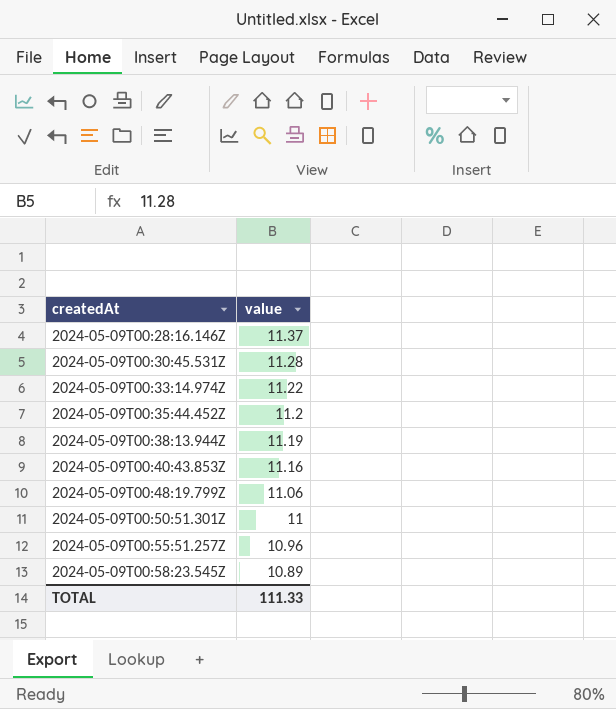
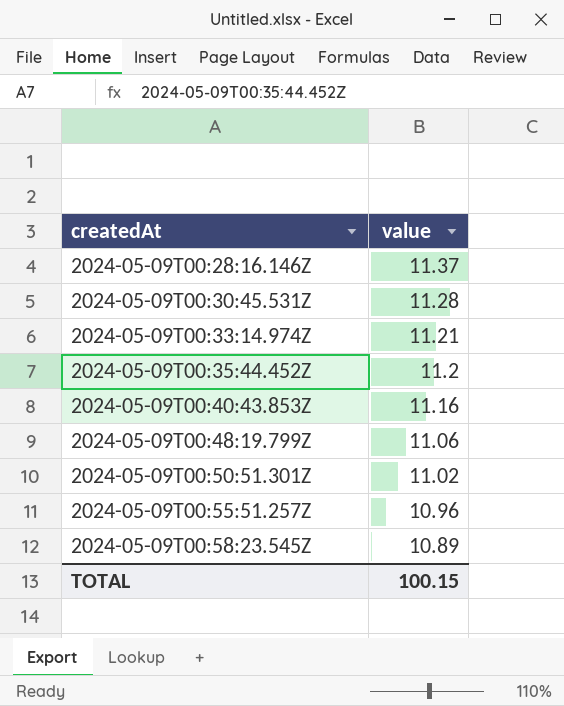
row 2024-05-09T00:38:13.944Z: 11.19 -> none
2024-05-09T00:33:14.974Z | value: 11.22 -> 11.21
2024-05-09T00:50:51.301Z | value: 11 -> 11.02
TOTAL | value: 111.33 -> 100.15

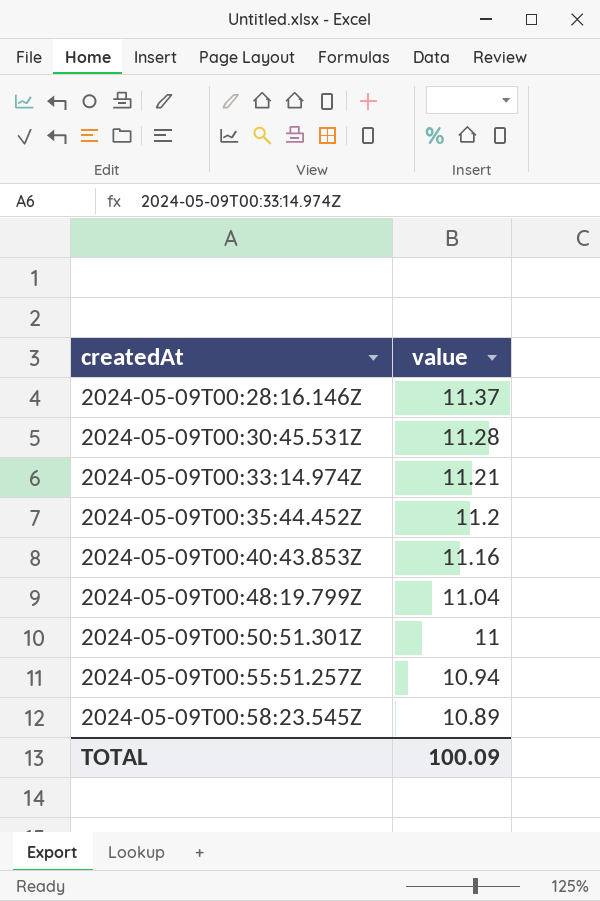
2024-05-09T00:48:19.799Z | value: 11.06 -> 11.04
2024-05-09T00:50:51.301Z | value: 11.02 -> 11
2024-05-09T00:55:51.257Z | value: 10.96 -> 10.94
TOTAL | value: 100.15 -> 100.09

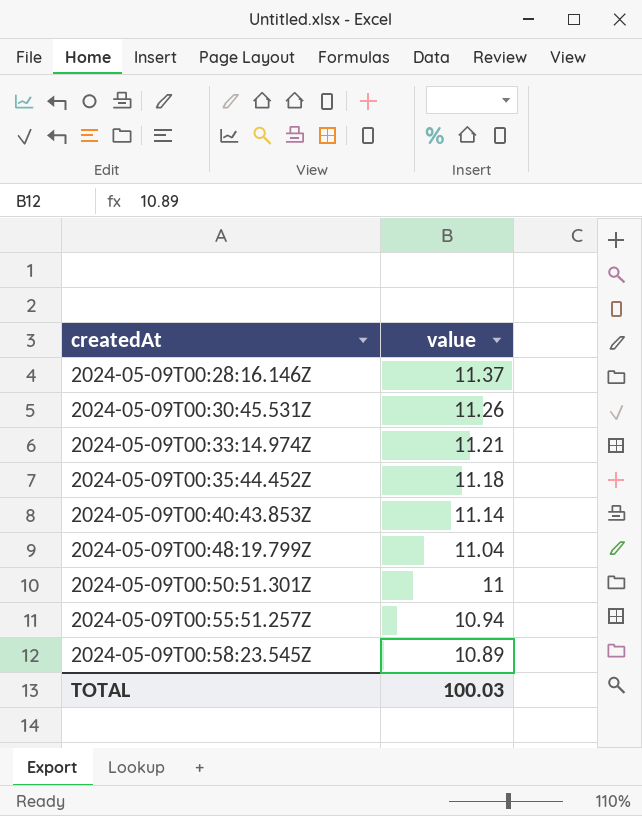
2024-05-09T00:30:45.531Z | value: 11.28 -> 11.26
2024-05-09T00:35:44.452Z | value: 11.2 -> 11.18
2024-05-09T00:40:43.853Z | value: 11.16 -> 11.14
TOTAL | value: 100.09 -> 100.03

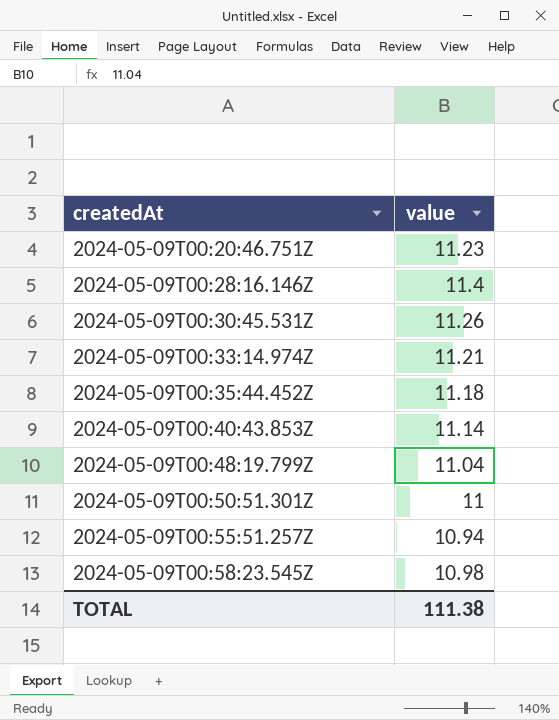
row 2024-05-09T00:20:46.751Z: none -> 11.23
2024-05-09T00:28:16.146Z | value: 11.37 -> 11.4
2024-05-09T00:58:23.545Z | value: 10.89 -> 10.98
TOTAL | value: 100.03 -> 111.38

